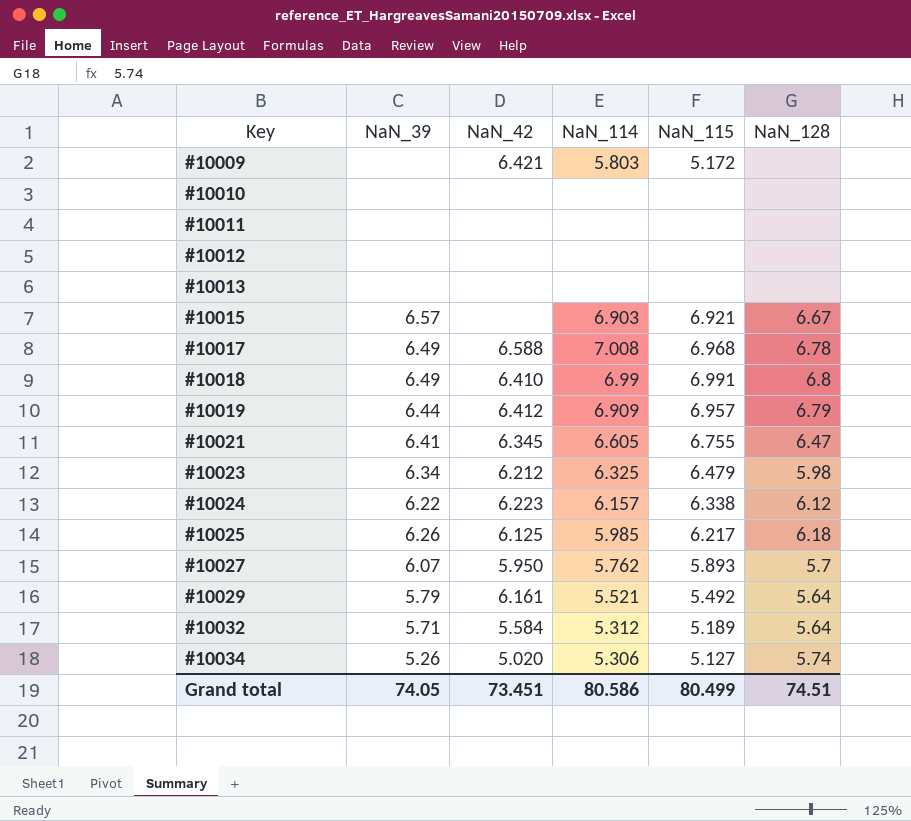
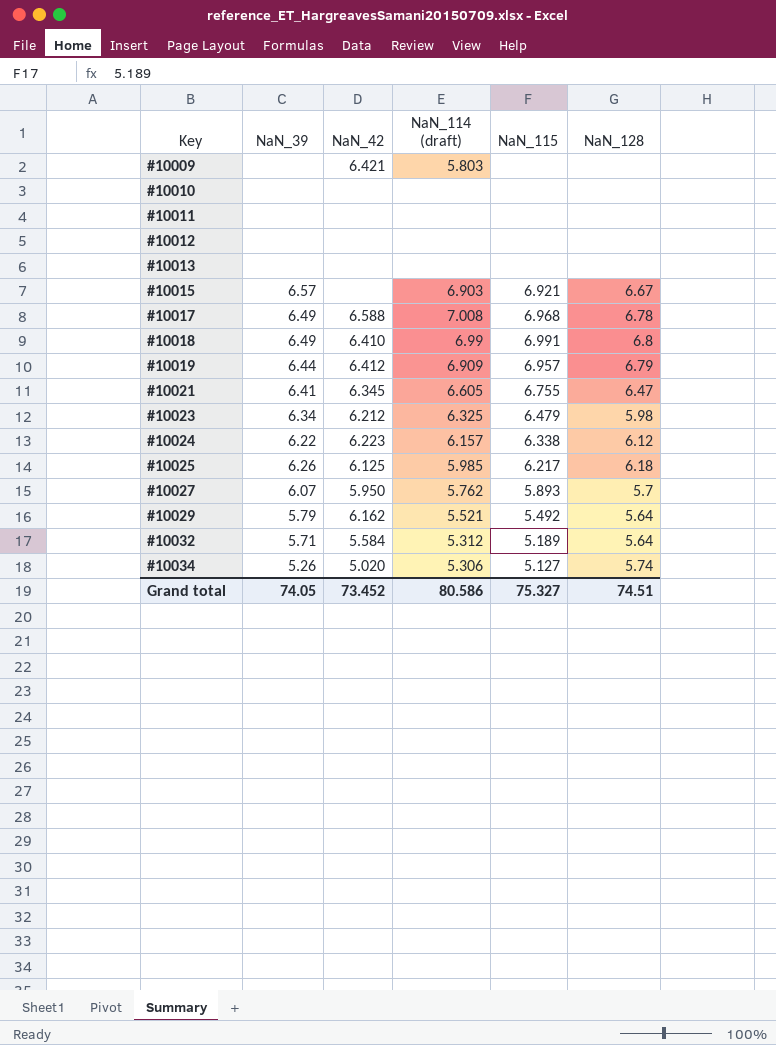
column name: NaN_114 -> NaN_114 (draft)
#10009 | NaN_115: 5.172 -> none
#10029 | NaN_42: 6.161 -> 6.162
Grand total | NaN_42: 73.451 -> 73.452
Grand total | NaN_115: 80.499 -> 75.327

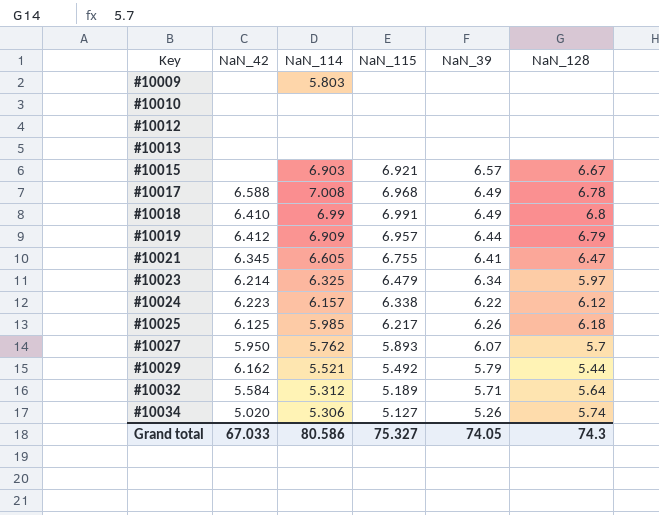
column name: NaN_114 (draft) -> NaN_114
column NaN_39 | position: 2 -> 5
row #10011: none | none | none | none | none -> none
#10009 | NaN_42: 6.421 -> none
#10023 | NaN_42: 6.212 -> 6.214
#10023 | NaN_128: 5.98 -> 5.97
#10029 | NaN_128: 5.64 -> 5.44
Grand total | NaN_42: 73.452 -> 67.033
Grand total | NaN_128: 74.51 -> 74.3

